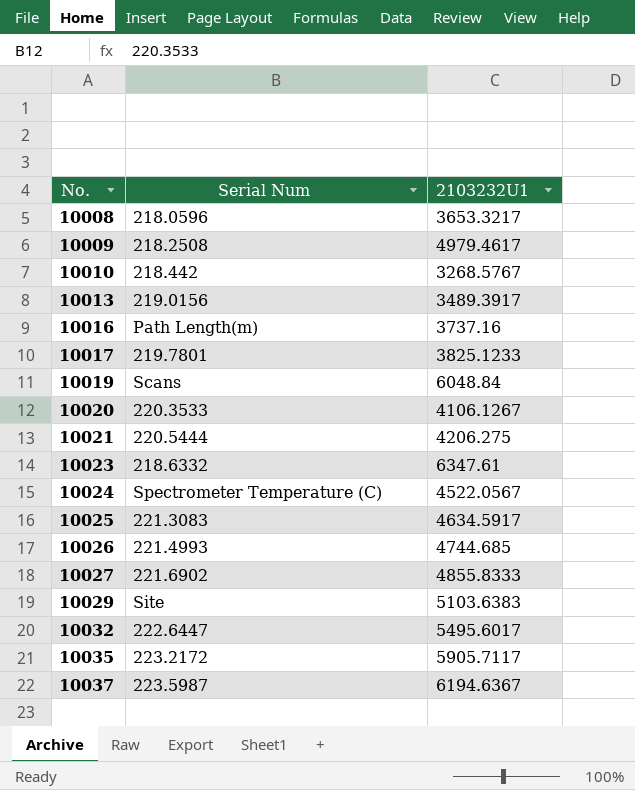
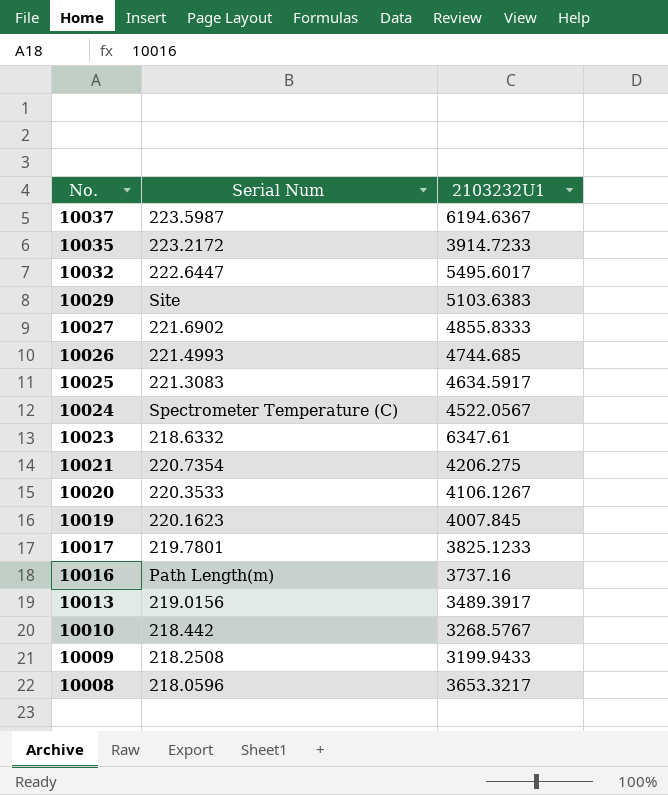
row order: No. ascending -> No. descending
10035 | 2103232U1: 5905.7117 -> 3914.7233
10021 | Serial Num: 220.5444 -> 220.7354
10019 | Serial Num: Scans -> 220.1623
10019 | 2103232U1: 6048.84 -> 4007.845
10009 | 2103232U1: 4979.4617 -> 3199.9433

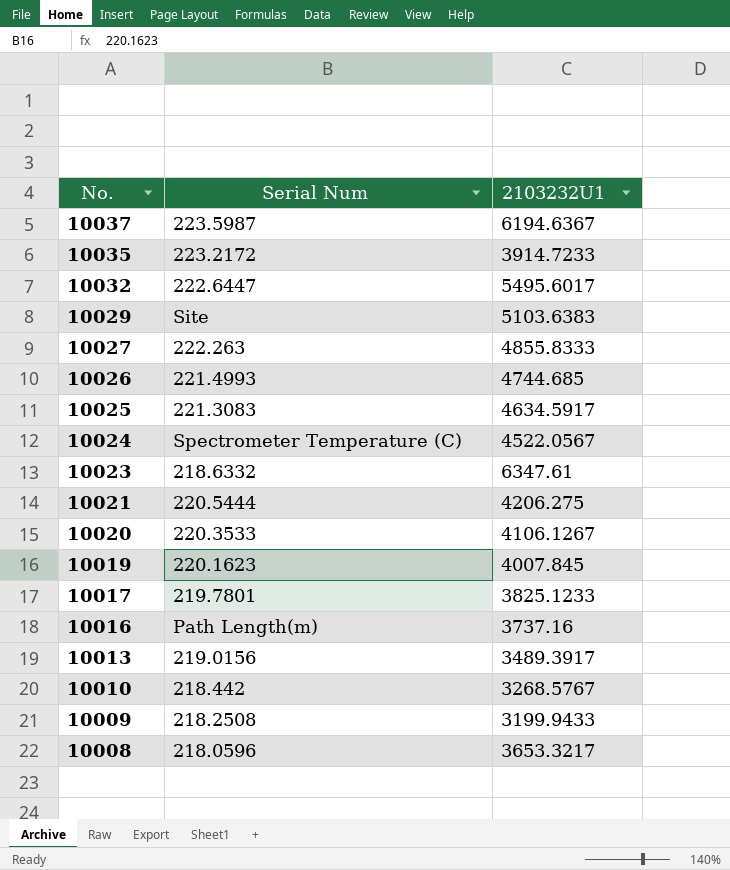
10027 | Serial Num: 221.6902 -> 222.263
10021 | Serial Num: 220.7354 -> 220.5444

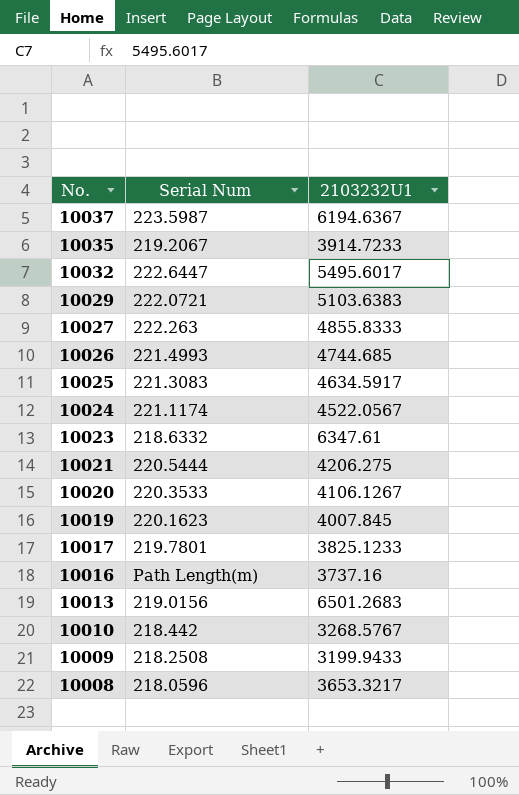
10035 | Serial Num: 223.2172 -> 219.2067
10029 | Serial Num: Site -> 222.0721
10024 | Serial Num: Spectrometer Temperature (C) -> 221.1174
10013 | 2103232U1: 3489.3917 -> 6501.2683

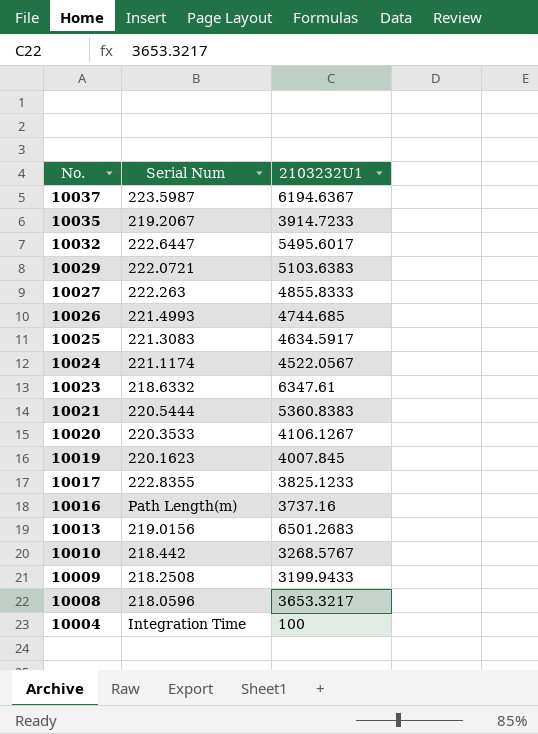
10021 | 2103232U1: 4206.275 -> 5360.8383
10017 | Serial Num: 219.7801 -> 222.8355
row 10004: none -> Integration Time | 100

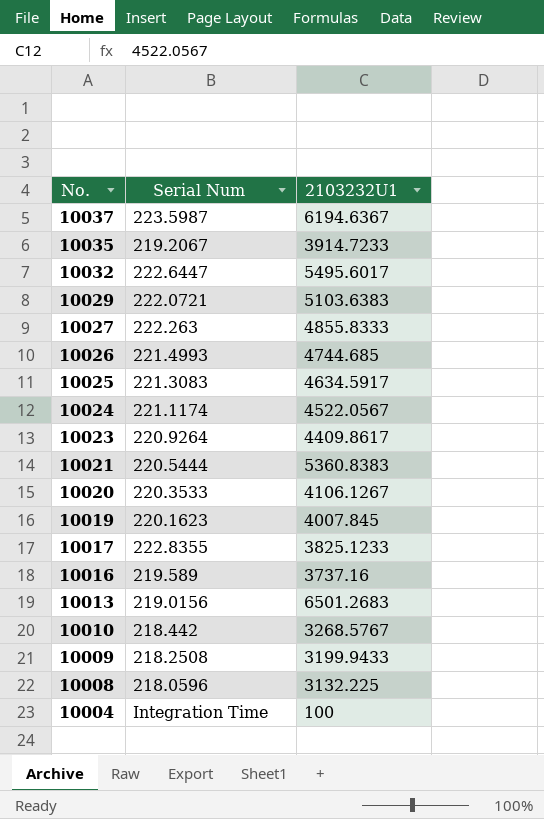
10023 | Serial Num: 218.6332 -> 220.9264
10023 | 2103232U1: 6347.61 -> 4409.8617
10016 | Serial Num: Path Length(m) -> 219.589
10008 | 2103232U1: 3653.3217 -> 3132.225

